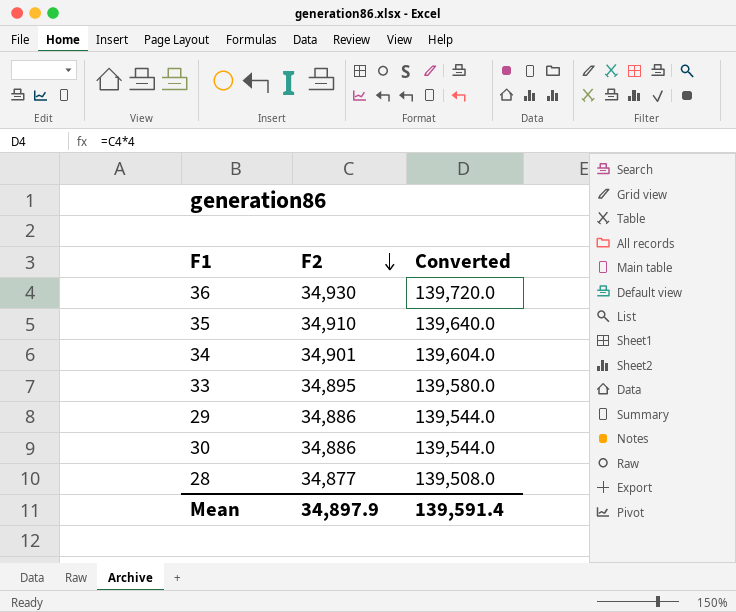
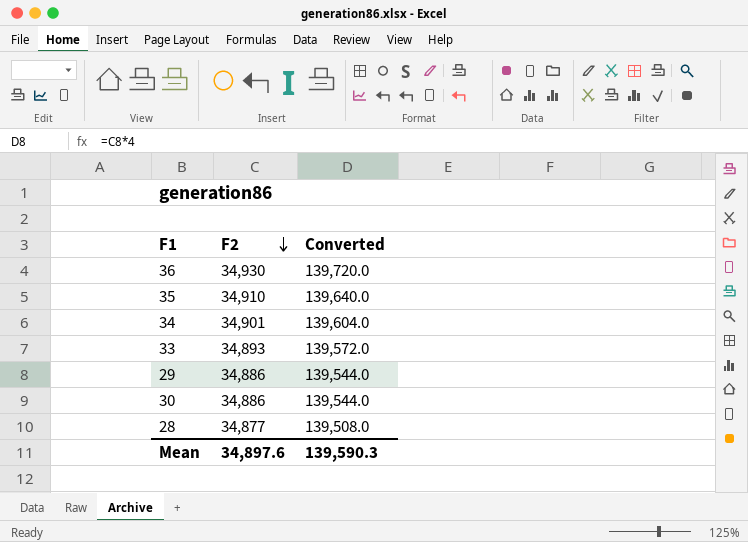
33 | F2: 34,895 -> 34,893
33 | Converted: 139,580.0 -> 139,572.0
Mean | F2: 34,897.9 -> 34,897.6
Mean | Converted: 139,591.4 -> 139,590.3

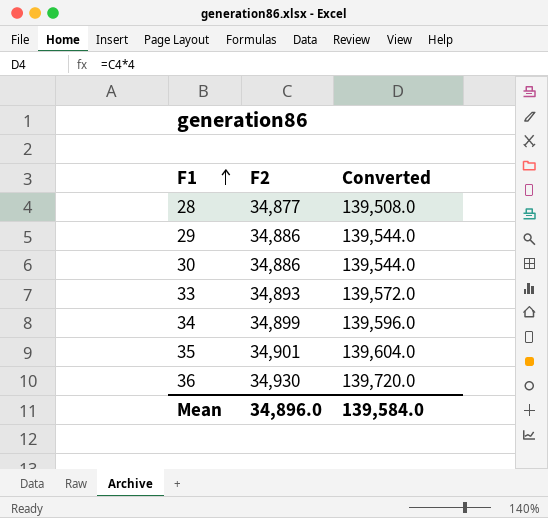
row order: F2 descending -> F1 ascending
34 | F2: 34,901 -> 34,899
34 | Converted: 139,604.0 -> 139,596.0
35 | F2: 34,910 -> 34,901
35 | Converted: 139,640.0 -> 139,604.0
Mean | F2: 34,897.6 -> 34,896.0
Mean | Converted: 139,590.3 -> 139,584.0

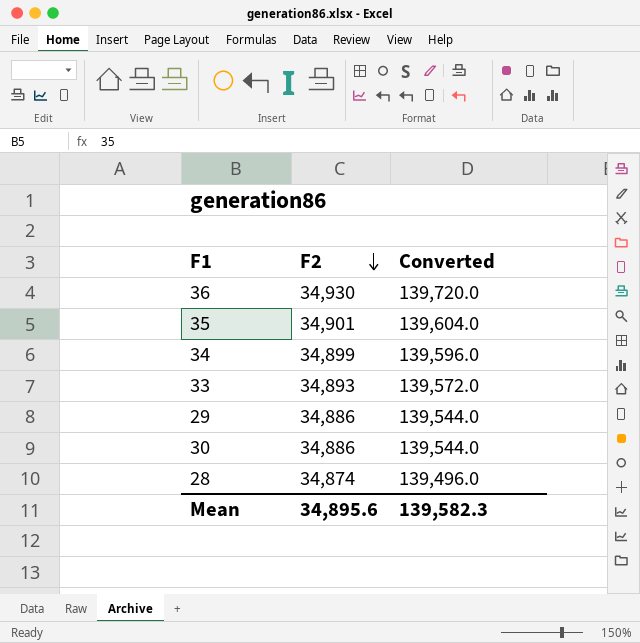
row order: F1 ascending -> F2 descending
28 | F2: 34,877 -> 34,874
28 | Converted: 139,508.0 -> 139,496.0
Mean | F2: 34,896.0 -> 34,895.6
Mean | Converted: 139,584.0 -> 139,582.3

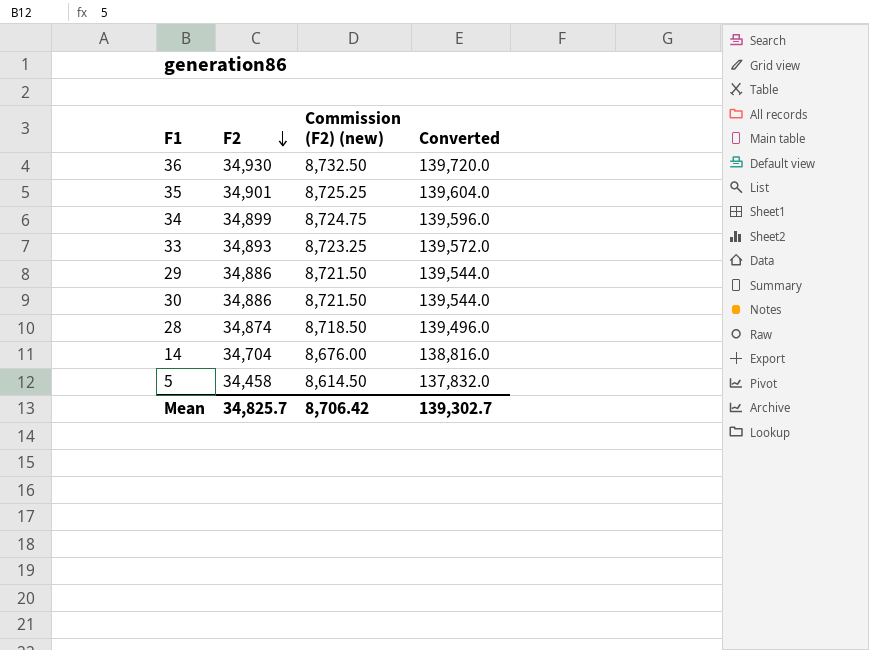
column Commission (F2) (new) | formula: none -> [F2] * 0.25
row 14: none -> 34,704 | 8,676.00 | 138,816.0
row 5: none -> 34,458 | 8,614.50 | 137,832.0
Mean | F2: 34,895.6 -> 34,825.7
Mean | Converted: 139,582.3 -> 139,302.7

